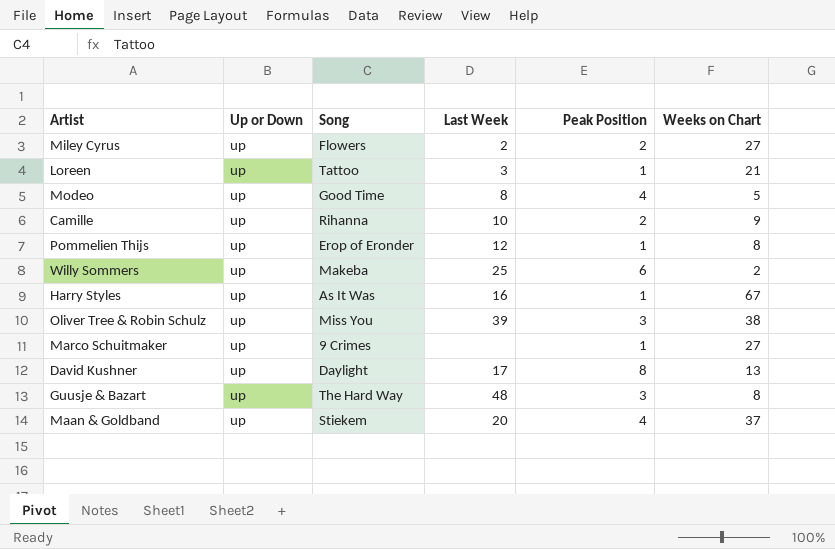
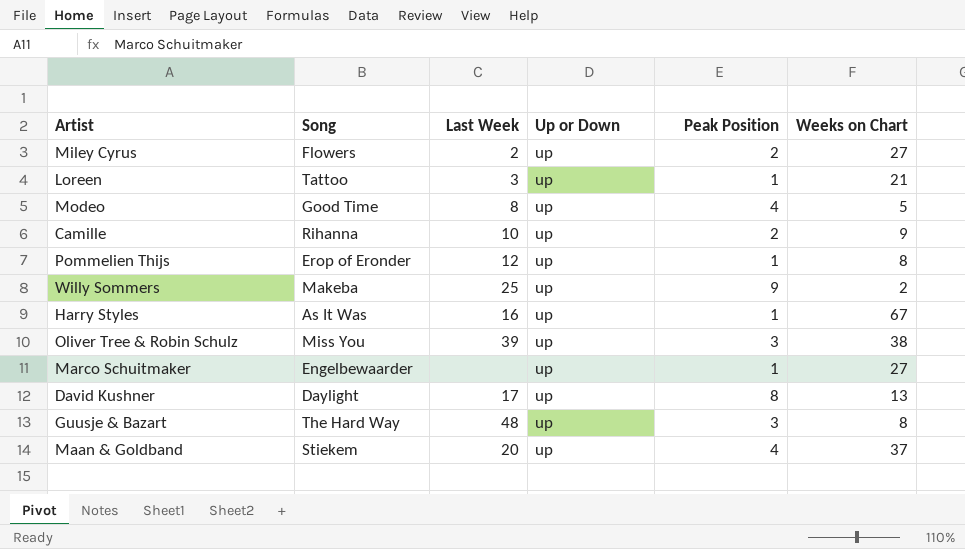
column Up or Down | position: 2 -> 4
Willy Sommers | Peak Position: 6 -> 9
Marco Schuitmaker | Song: 9 Crimes -> Engelbewaarder

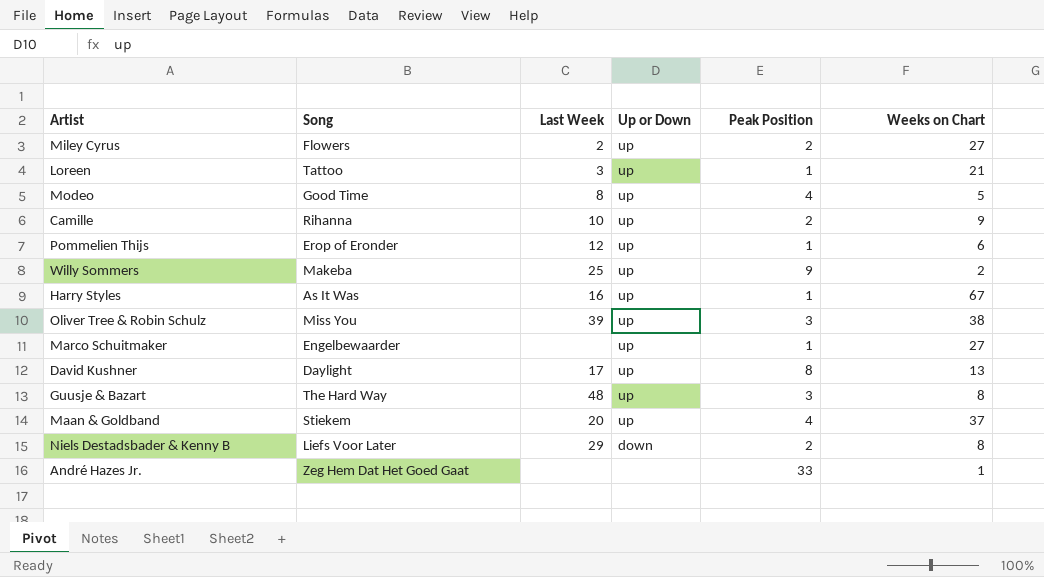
Pommelien Thijs | Weeks on Chart: 8 -> 6
row Niels Destadsbader & Kenny B: none -> Liefs Voor Later | 29 | down | 2 | 8
row André Hazes Jr.: none -> Zeg Hem Dat Het Goed Gaat | none | none | 33 | 1

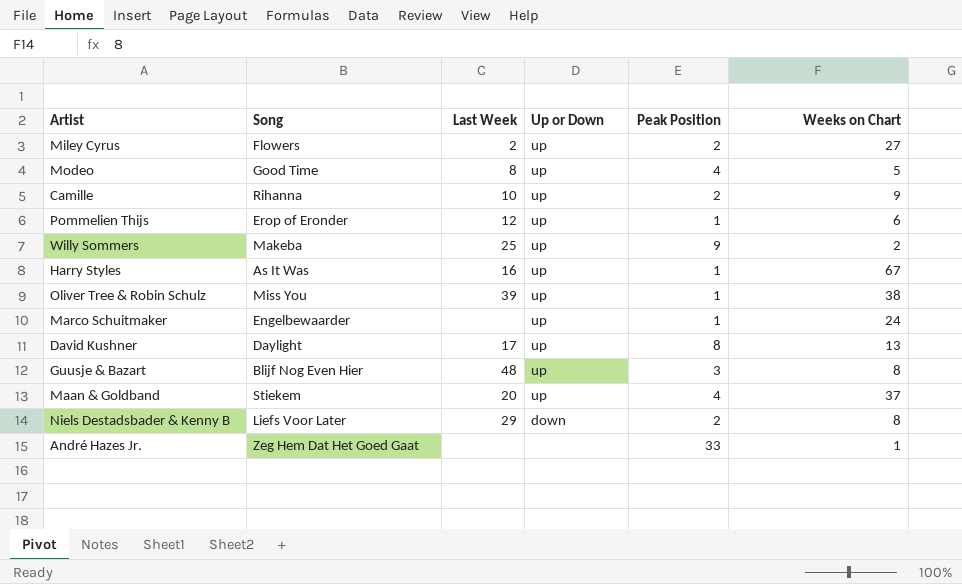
row Loreen: Tattoo | 3 | up | 1 | 21 -> none
Oliver Tree & Robin Schulz | Peak Position: 3 -> 1
Marco Schuitmaker | Weeks on Chart: 27 -> 24
Guusje & Bazart | Song: The Hard Way -> Blijf Nog Even Hier

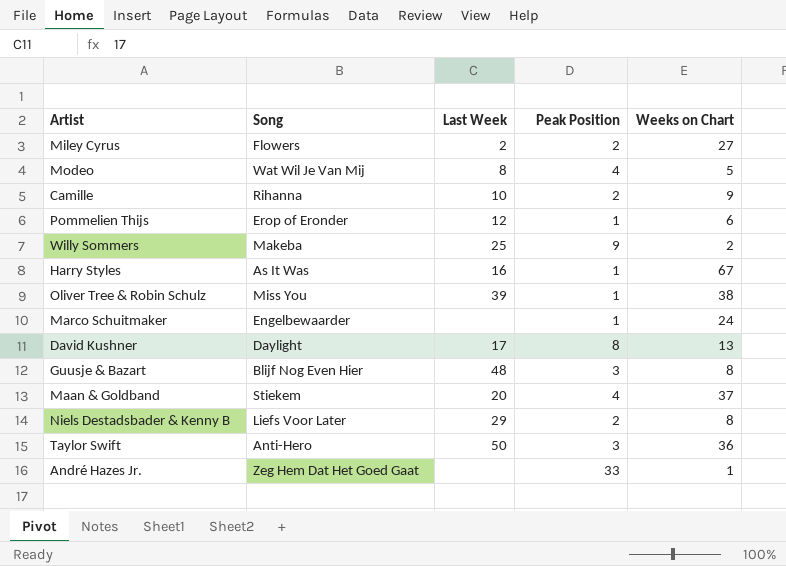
column Up or Down | position: 4 -> none
Modeo | Song: Good Time -> Wat Wil Je Van Mij
row Taylor Swift: none -> Anti-Hero | 50 | 3 | 36

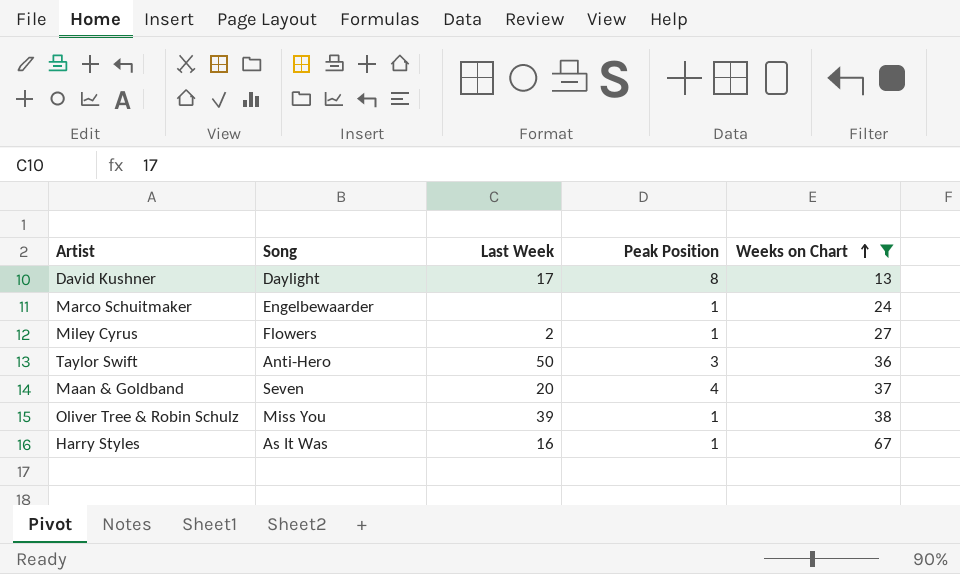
filter: none -> Weeks on Chart >= 13
row order: none -> Weeks on Chart ascending
Miley Cyrus | Peak Position: 2 -> 1
Maan & Goldband | Song: Stiekem -> Seven

